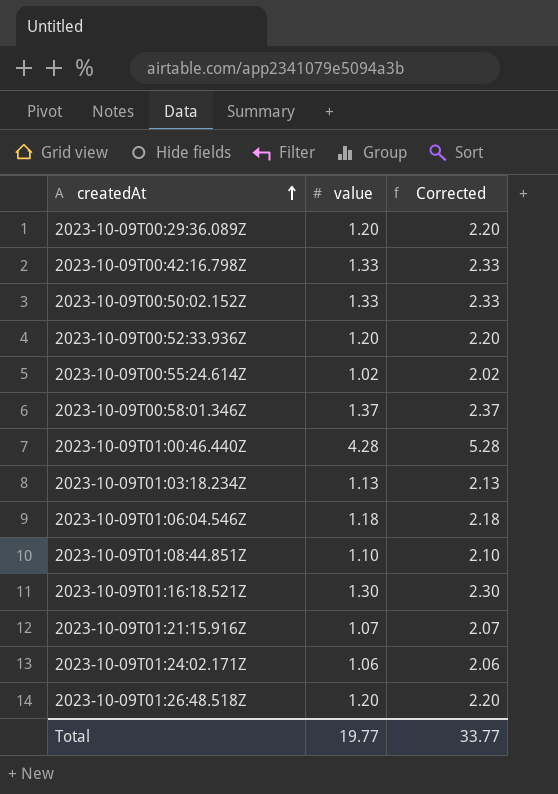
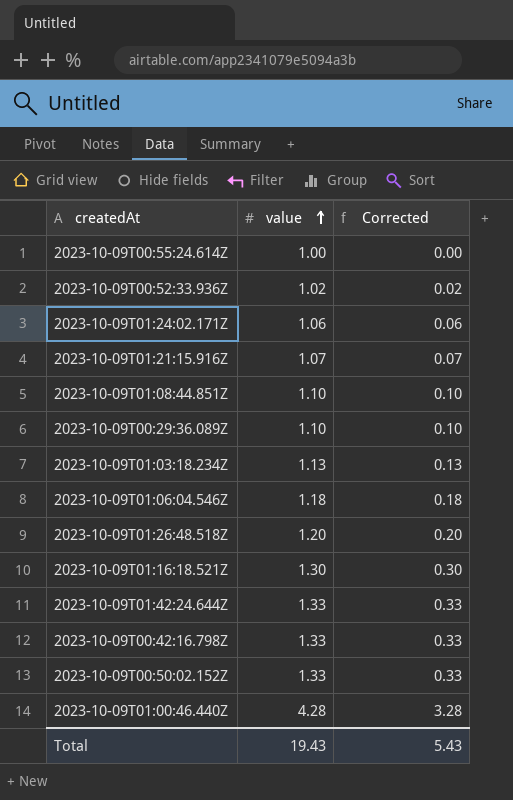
row order: createdAt ascending -> value ascending
column Corrected | formula: [value] + 1 -> [value] - 1
row 2023-10-09T00:58:01.346Z: 1.37 | 2.37 -> none
2023-10-09T00:55:24.614Z | value: 1.02 -> 1.00
2023-10-09T00:52:33.936Z | value: 1.20 -> 1.02
2023-10-09T00:29:36.089Z | value: 1.20 -> 1.10
row 2023-10-09T01:42:24.644Z: none -> 1.33 | 0.33
Total | value: 19.77 -> 19.43
Total | Corrected: 33.77 -> 5.43

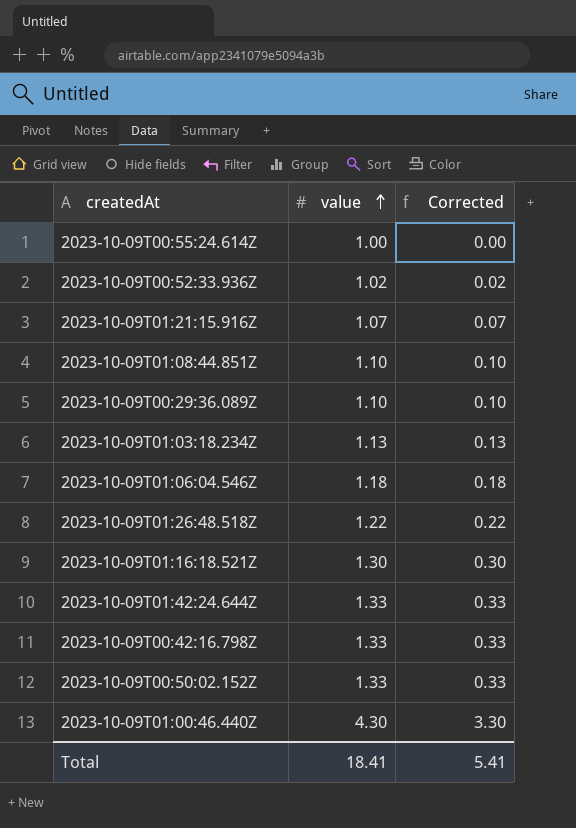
row 2023-10-09T01:24:02.171Z: 1.06 | 0.06 -> none
2023-10-09T01:26:48.518Z | value: 1.20 -> 1.22
2023-10-09T01:26:48.518Z | Corrected: 0.20 -> 0.22
2023-10-09T01:00:46.440Z | value: 4.28 -> 4.30
2023-10-09T01:00:46.440Z | Corrected: 3.28 -> 3.30
Total | value: 19.43 -> 18.41
Total | Corrected: 5.43 -> 5.41

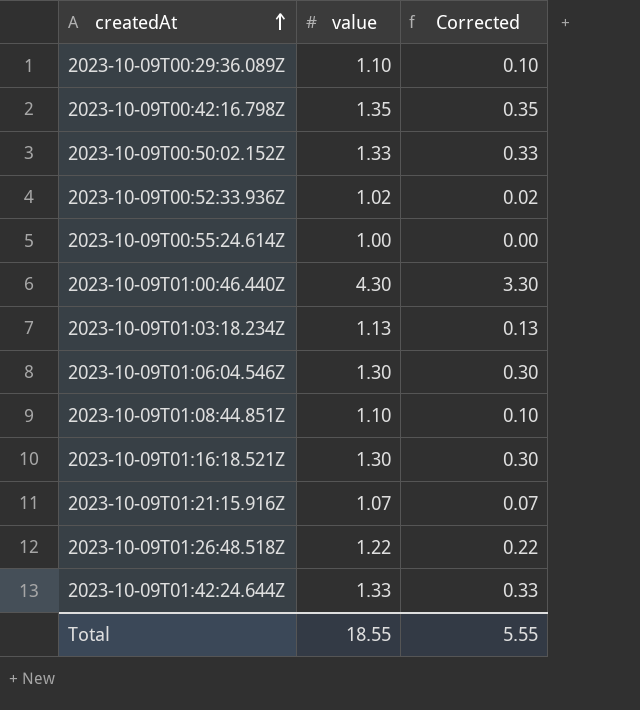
row order: value ascending -> createdAt ascending
2023-10-09T00:42:16.798Z | value: 1.33 -> 1.35
2023-10-09T00:42:16.798Z | Corrected: 0.33 -> 0.35
2023-10-09T01:06:04.546Z | value: 1.18 -> 1.30
2023-10-09T01:06:04.546Z | Corrected: 0.18 -> 0.30
Total | value: 18.41 -> 18.55
Total | Corrected: 5.41 -> 5.55

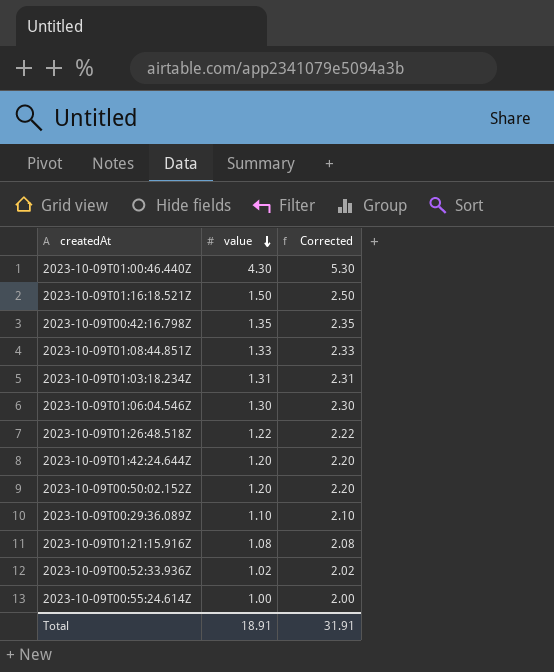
row order: createdAt ascending -> value descending
column Corrected | formula: [value] - 1 -> [value] + 1
2023-10-09T01:16:18.521Z | value: 1.30 -> 1.50
2023-10-09T01:08:44.851Z | value: 1.10 -> 1.33
2023-10-09T01:03:18.234Z | value: 1.13 -> 1.31
2023-10-09T01:42:24.644Z | value: 1.33 -> 1.20
2023-10-09T00:50:02.152Z | value: 1.33 -> 1.20
2023-10-09T01:21:15.916Z | value: 1.07 -> 1.08
Total | value: 18.55 -> 18.91
Total | Corrected: 5.55 -> 31.91

